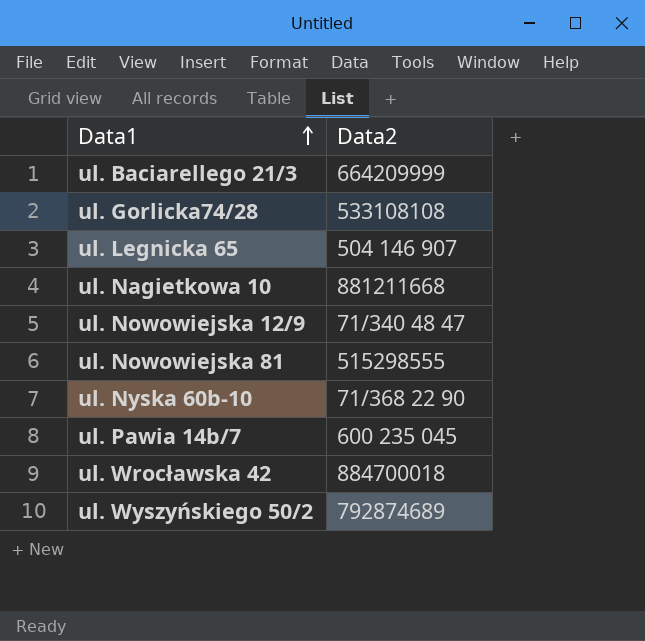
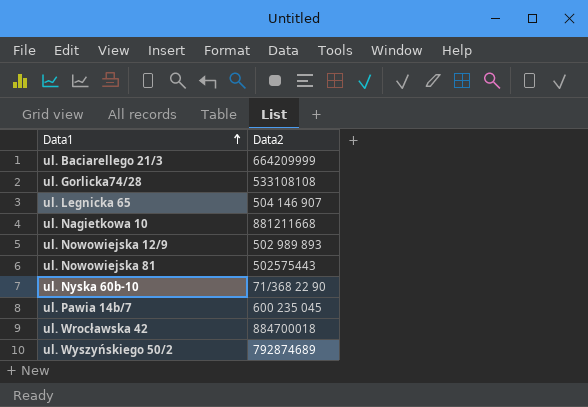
ul. Nowowiejska 12/9 | Data2: 71/340 48 47 -> 502 989 893
ul. Nowowiejska 81 | Data2: 515298555 -> 502575443

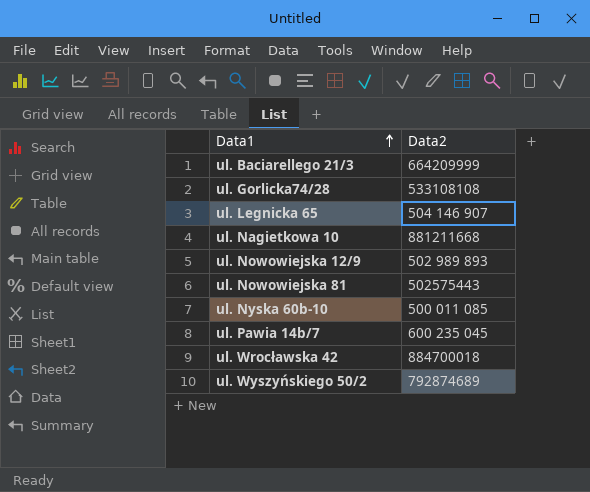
ul. Nyska 60b-10 | Data2: 71/368 22 90 -> 500 011 085

